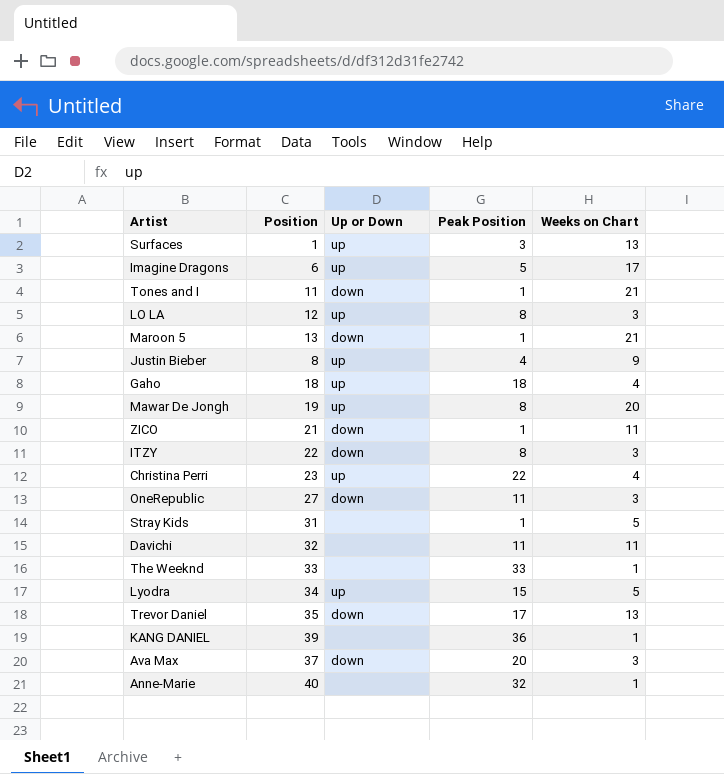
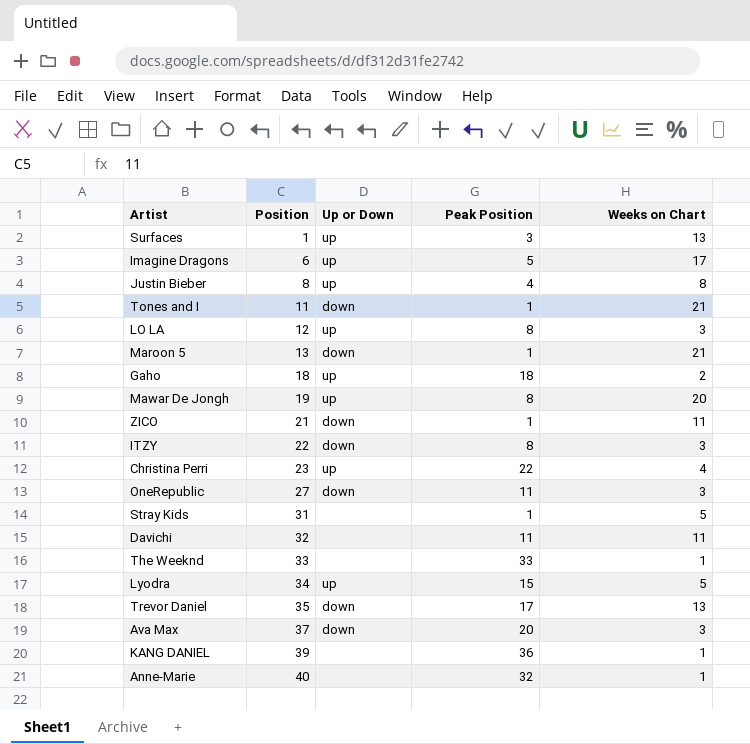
row order: none -> Position ascending
Justin Bieber | Weeks on Chart: 9 -> 8
Gaho | Weeks on Chart: 4 -> 2

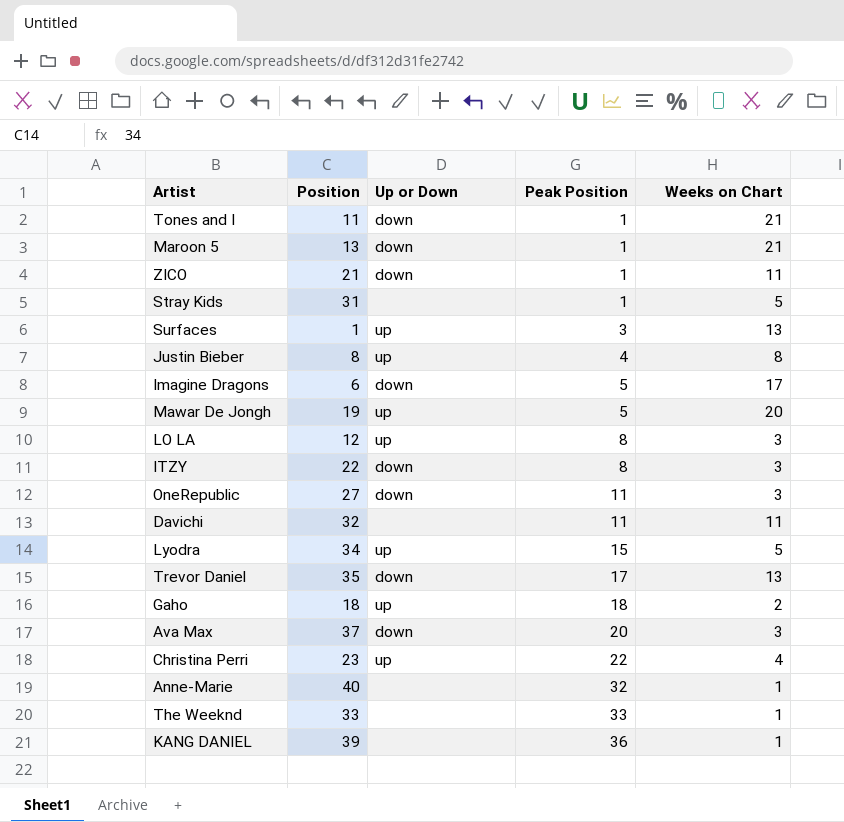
row order: Position ascending -> Peak Position ascending
Imagine Dragons | Up or Down: up -> down
Mawar De Jongh | Peak Position: 8 -> 5

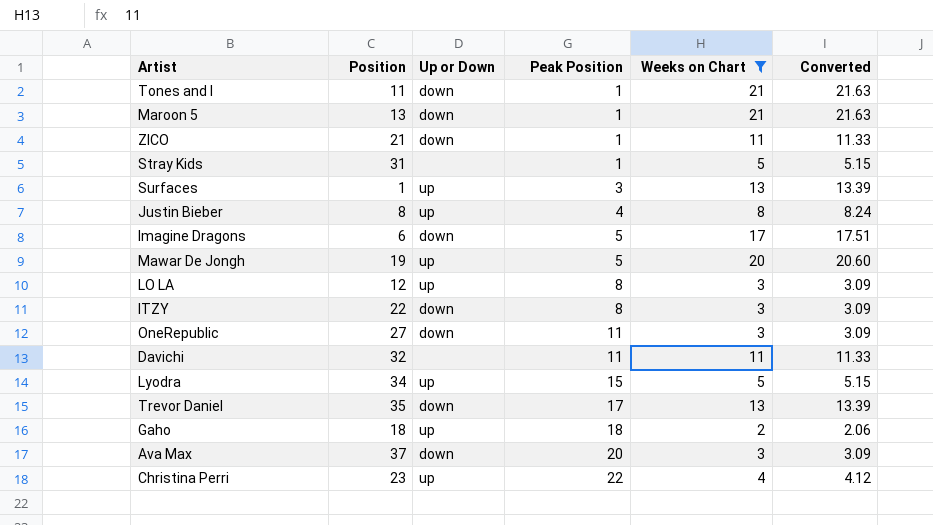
filter: none -> Weeks on Chart != 1
column Converted | formula: none -> [Weeks on Chart] * 1.03

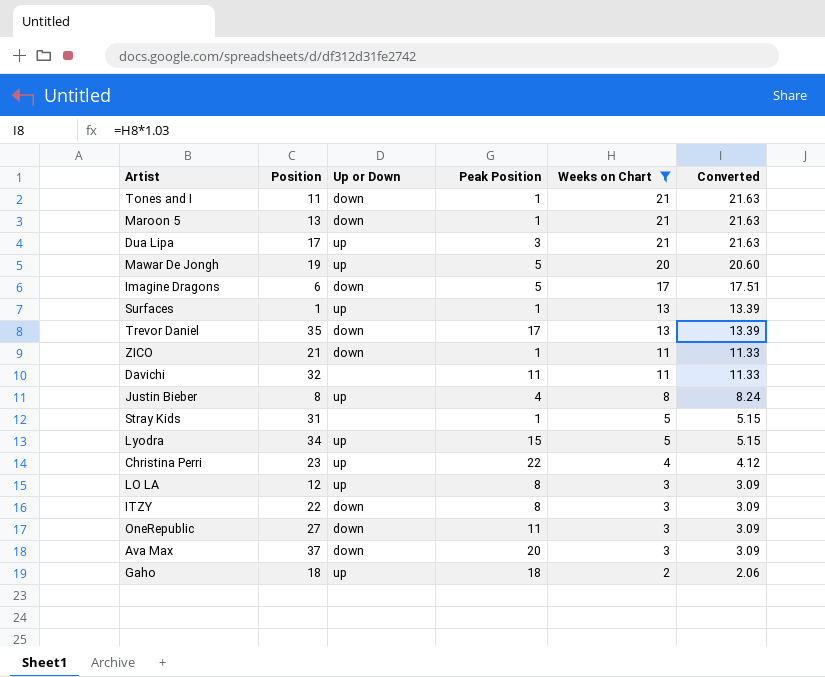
row order: Peak Position ascending -> Weeks on Chart descending
row Dua Lipa: none -> 17 | up | 3 | 21 | 21.63
Surfaces | Peak Position: 3 -> 1

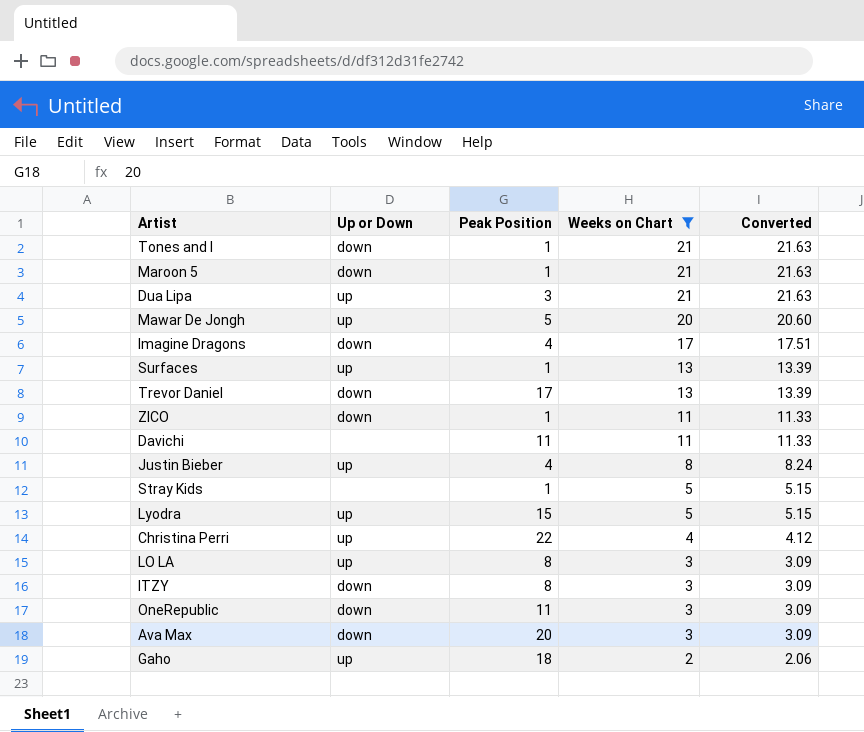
column Position | position: 2 -> none
Imagine Dragons | Peak Position: 5 -> 4

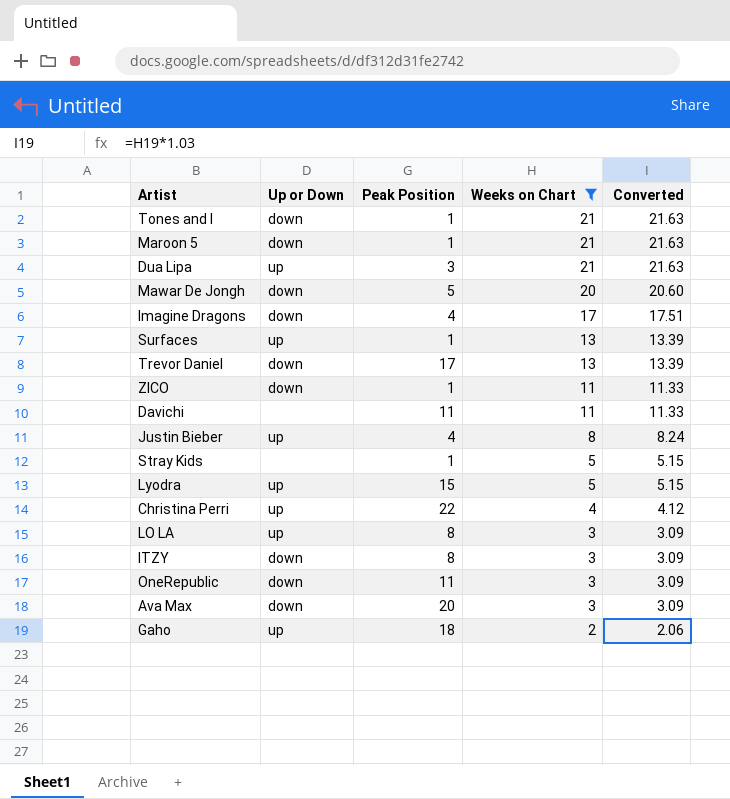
Mawar De Jongh | Up or Down: up -> down

